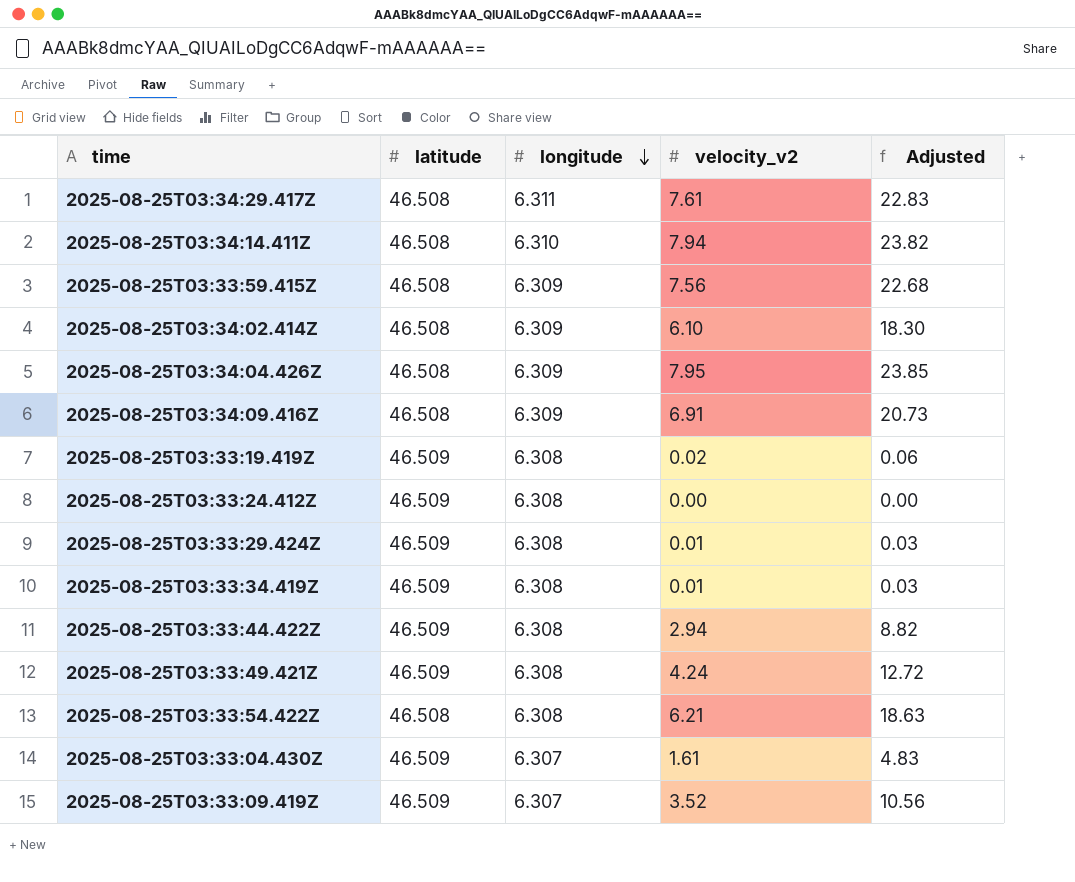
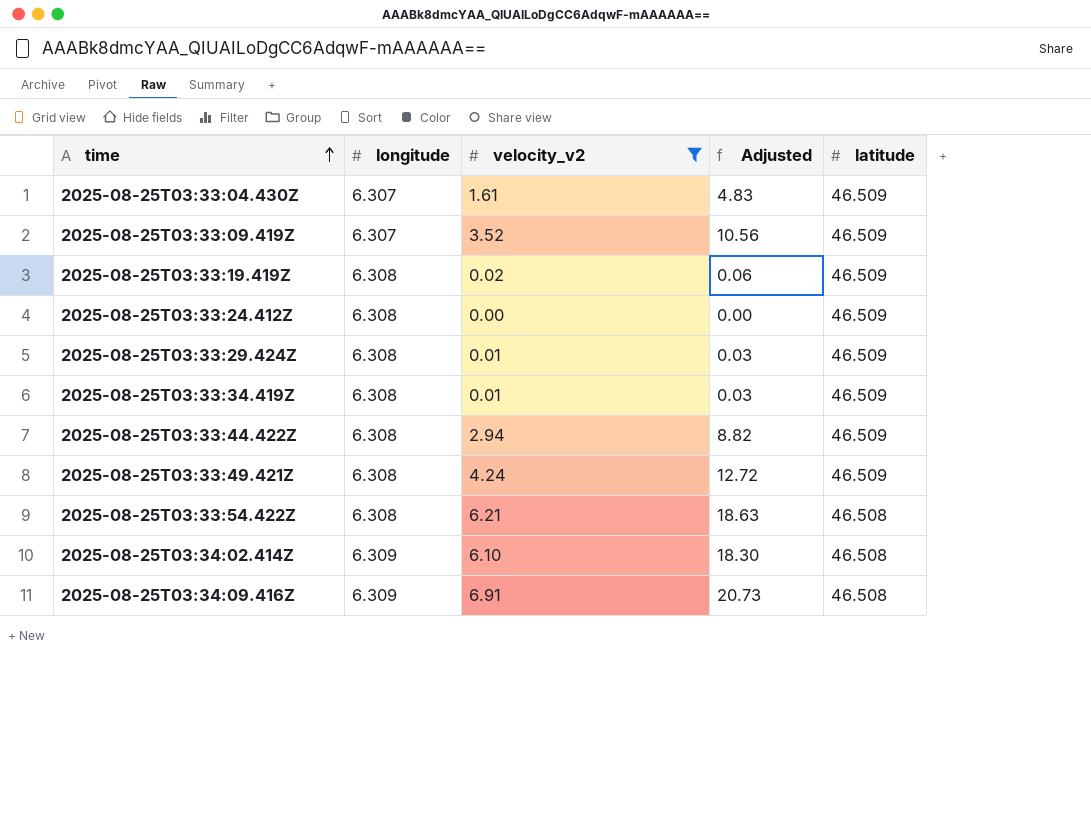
filter: none -> velocity_v2 <= 6.91
row order: longitude descending -> time ascending
column latitude | position: 2 -> 5

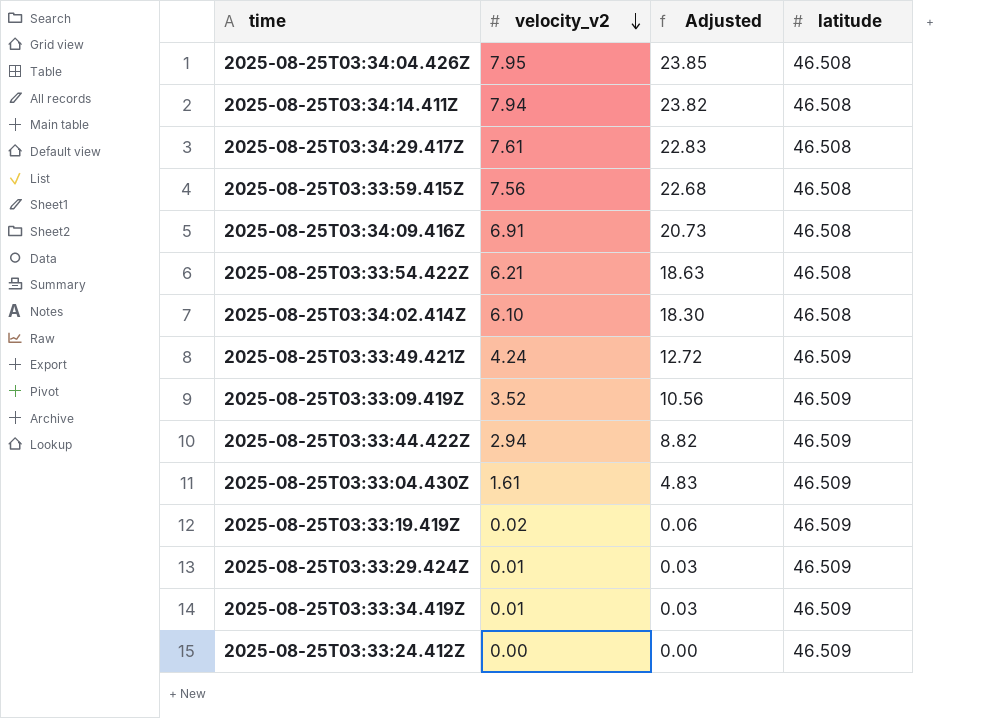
filter: velocity_v2 <= 6.91 -> none
row order: time ascending -> velocity_v2 descending
column longitude | position: 2 -> none

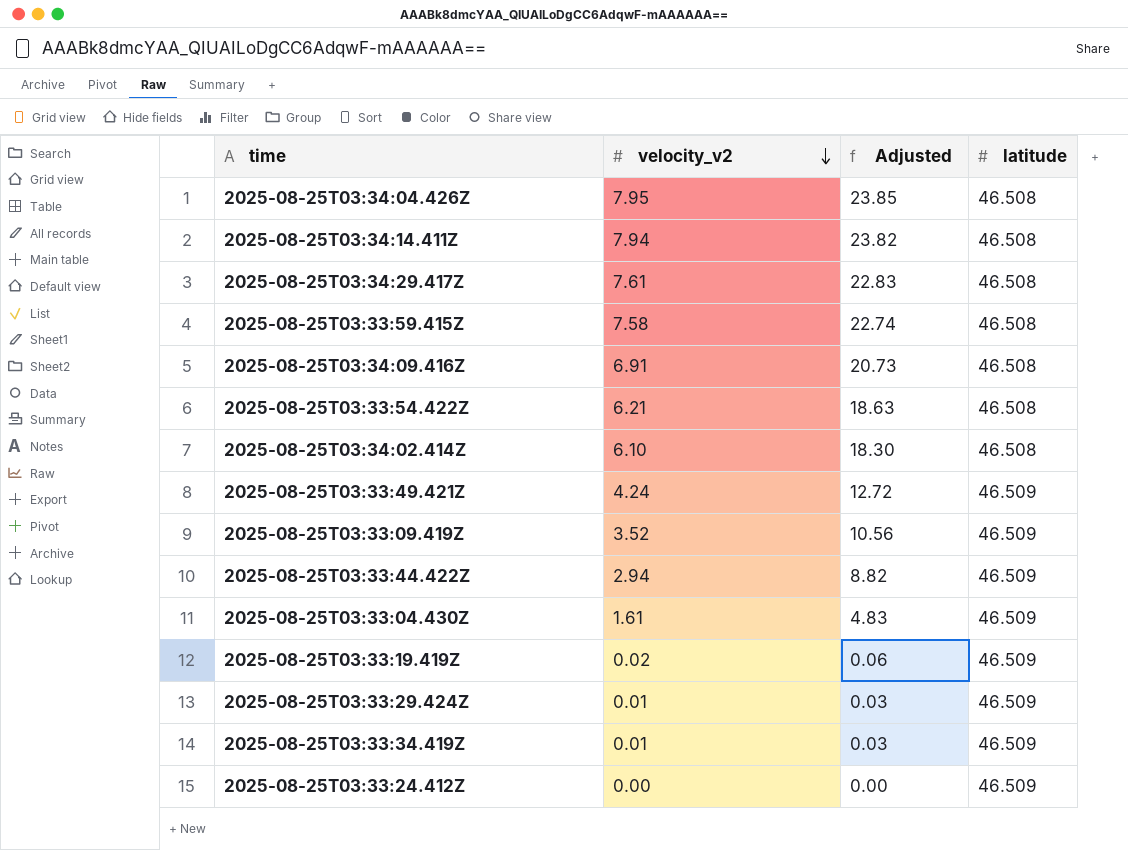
2025-08-25T03:33:59.415Z | velocity_v2: 7.56 -> 7.58
2025-08-25T03:33:59.415Z | Adjusted: 22.68 -> 22.74

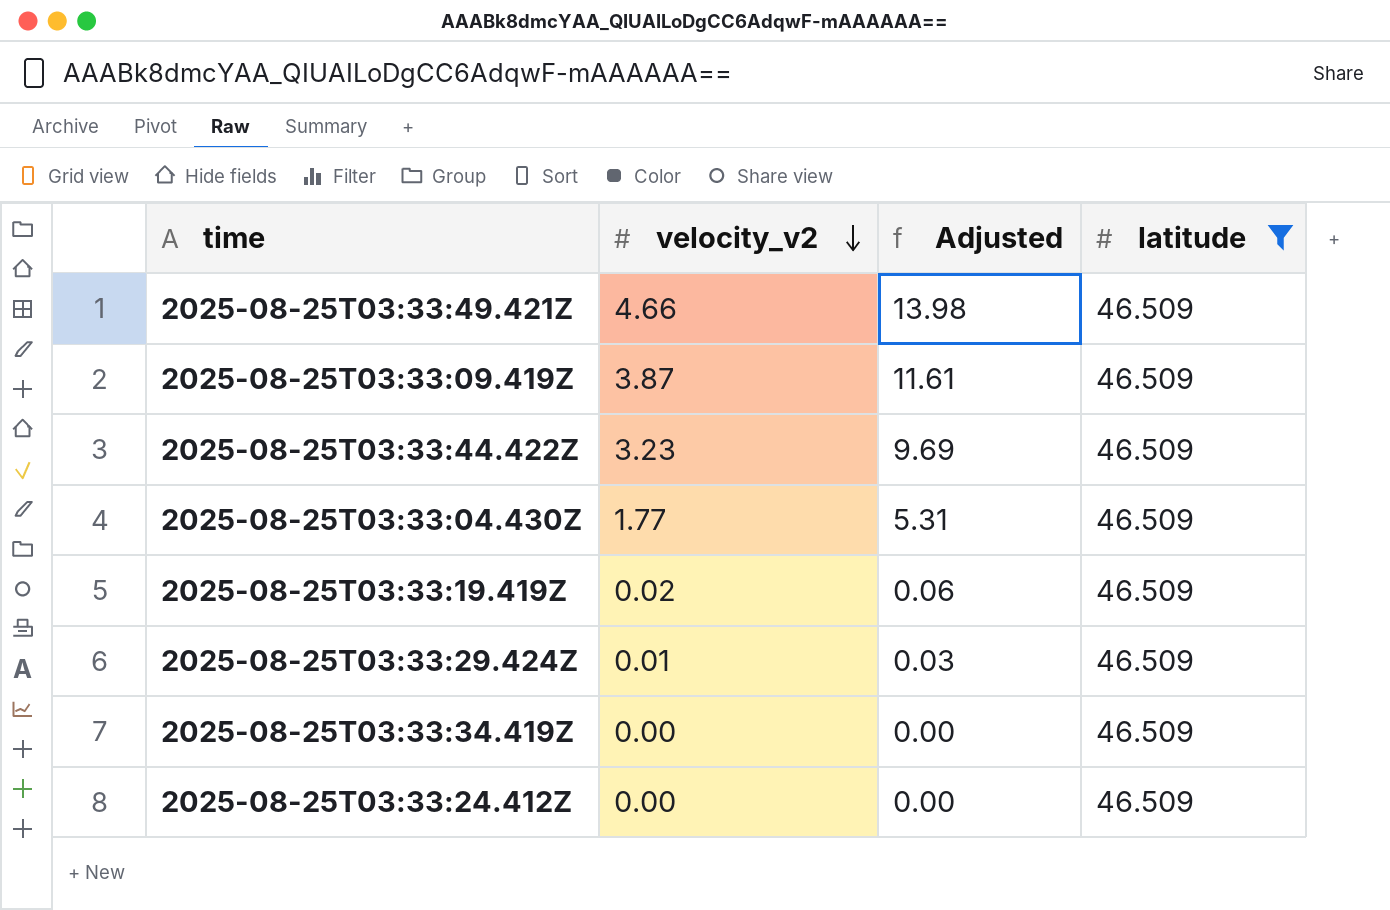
filter: none -> latitude = 46.509
2025-08-25T03:33:49.421Z | velocity_v2: 4.24 -> 4.66
2025-08-25T03:33:49.421Z | Adjusted: 12.72 -> 13.98
2025-08-25T03:33:09.419Z | velocity_v2: 3.52 -> 3.87
2025-08-25T03:33:09.419Z | Adjusted: 10.56 -> 11.61
2025-08-25T03:33:44.422Z | velocity_v2: 2.94 -> 3.23
2025-08-25T03:33:44.422Z | Adjusted: 8.82 -> 9.69
2025-08-25T03:33:04.430Z | velocity_v2: 1.61 -> 1.77
2025-08-25T03:33:04.430Z | Adjusted: 4.83 -> 5.31
2025-08-25T03:33:34.419Z | velocity_v2: 0.01 -> 0.00
2025-08-25T03:33:34.419Z | Adjusted: 0.03 -> 0.00

